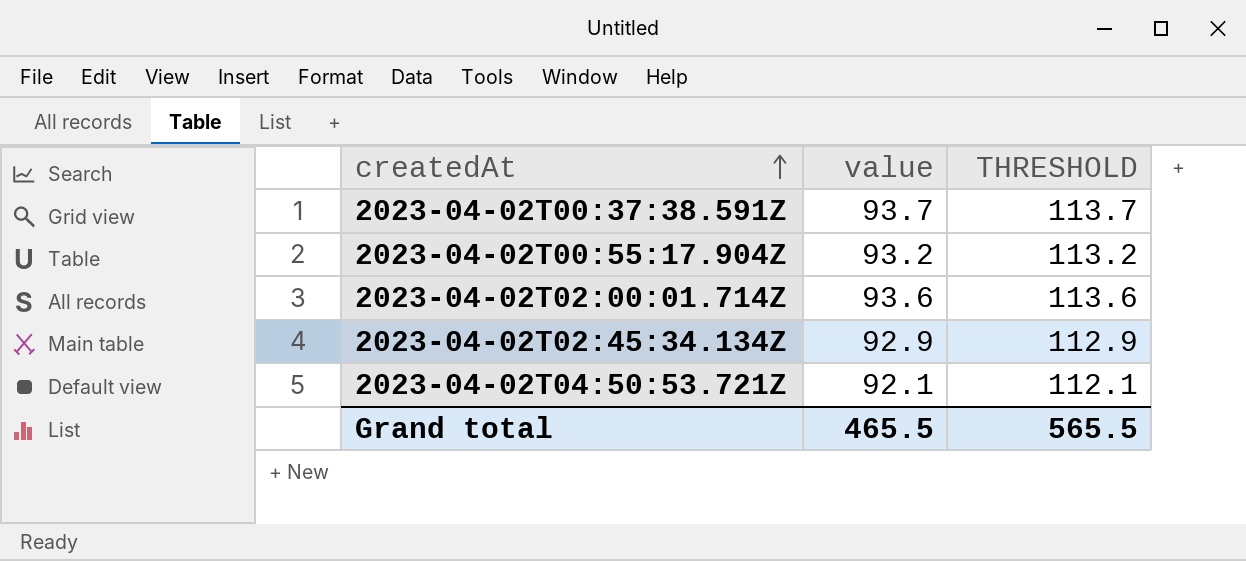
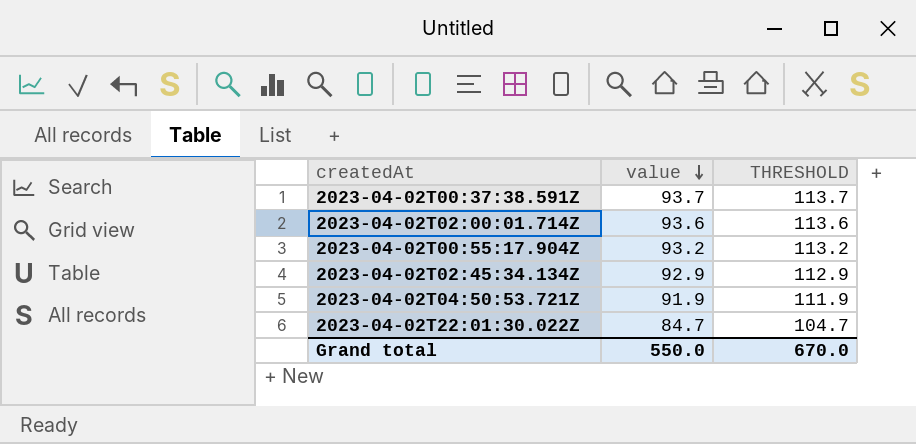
row order: createdAt ascending -> value descending
2023-04-02T04:50:53.721Z | value: 92.1 -> 91.9
2023-04-02T04:50:53.721Z | THRESHOLD: 112.1 -> 111.9
row 2023-04-02T22:01:30.022Z: none -> 84.7 | 104.7
Grand total | value: 465.5 -> 550.0
Grand total | THRESHOLD: 565.5 -> 670.0

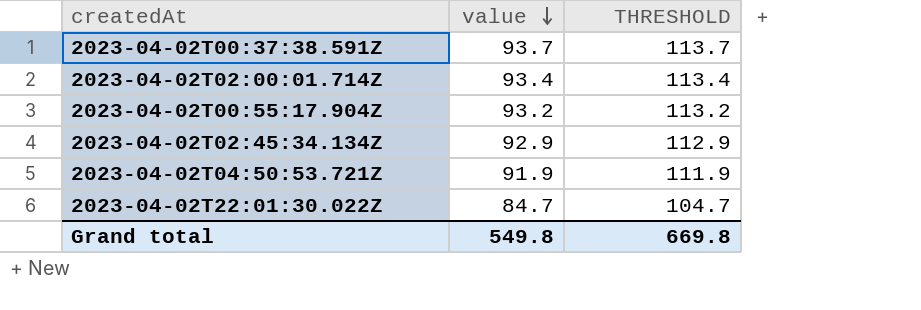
2023-04-02T02:00:01.714Z | value: 93.6 -> 93.4
2023-04-02T02:00:01.714Z | THRESHOLD: 113.6 -> 113.4
Grand total | value: 550.0 -> 549.8
Grand total | THRESHOLD: 670.0 -> 669.8

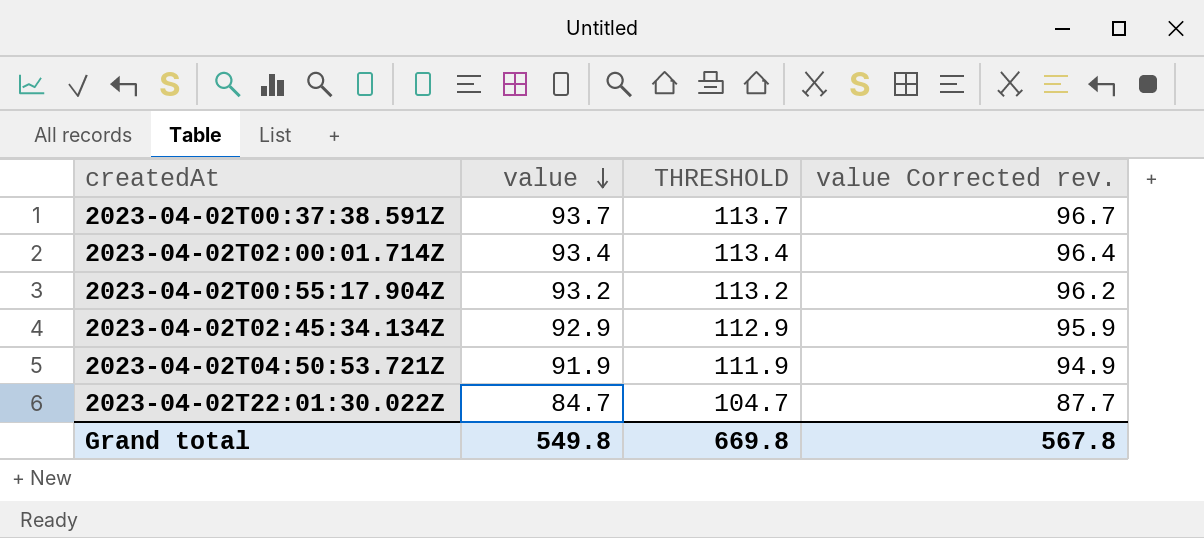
column value Corrected rev. | formula: none -> [value] + 3

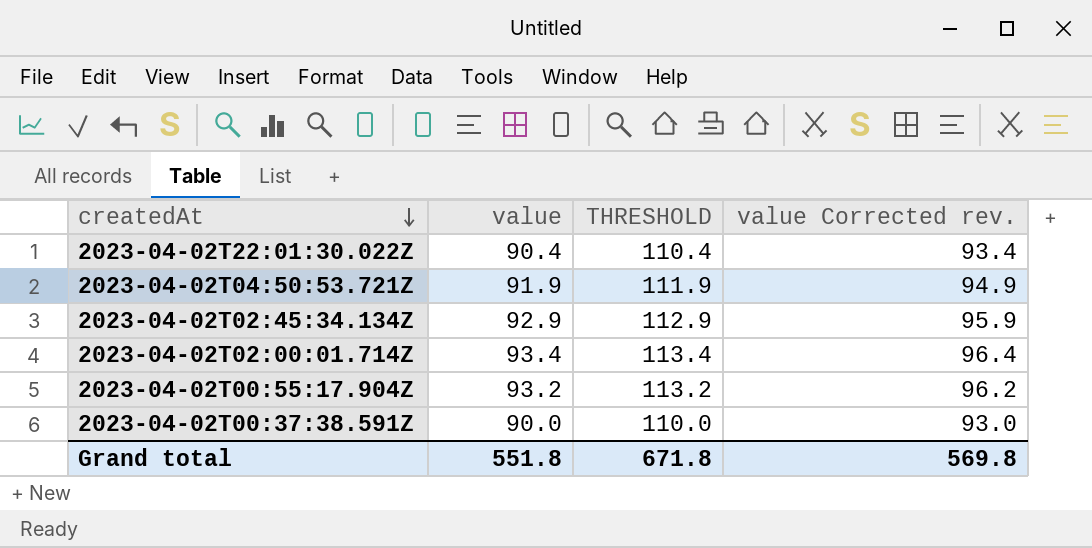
row order: value descending -> createdAt descending
2023-04-02T22:01:30.022Z | value: 84.7 -> 90.4
2023-04-02T22:01:30.022Z | THRESHOLD: 104.7 -> 110.4
2023-04-02T22:01:30.022Z | value Corrected rev.: 87.7 -> 93.4
2023-04-02T00:37:38.591Z | value: 93.7 -> 90.0
2023-04-02T00:37:38.591Z | THRESHOLD: 113.7 -> 110.0
2023-04-02T00:37:38.591Z | value Corrected rev.: 96.7 -> 93.0
Grand total | value: 549.8 -> 551.8
Grand total | THRESHOLD: 669.8 -> 671.8
Grand total | value Corrected rev.: 567.8 -> 569.8

